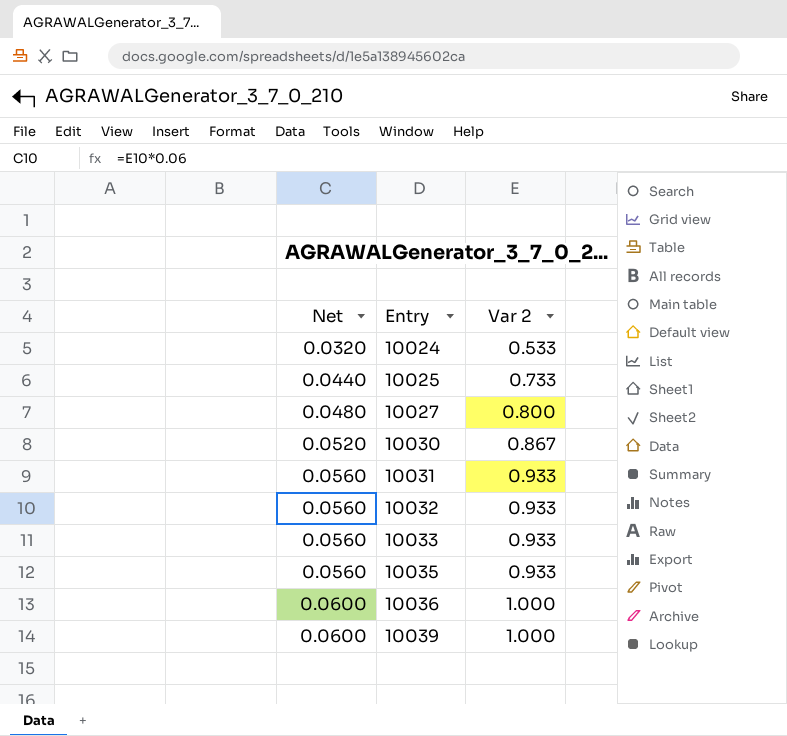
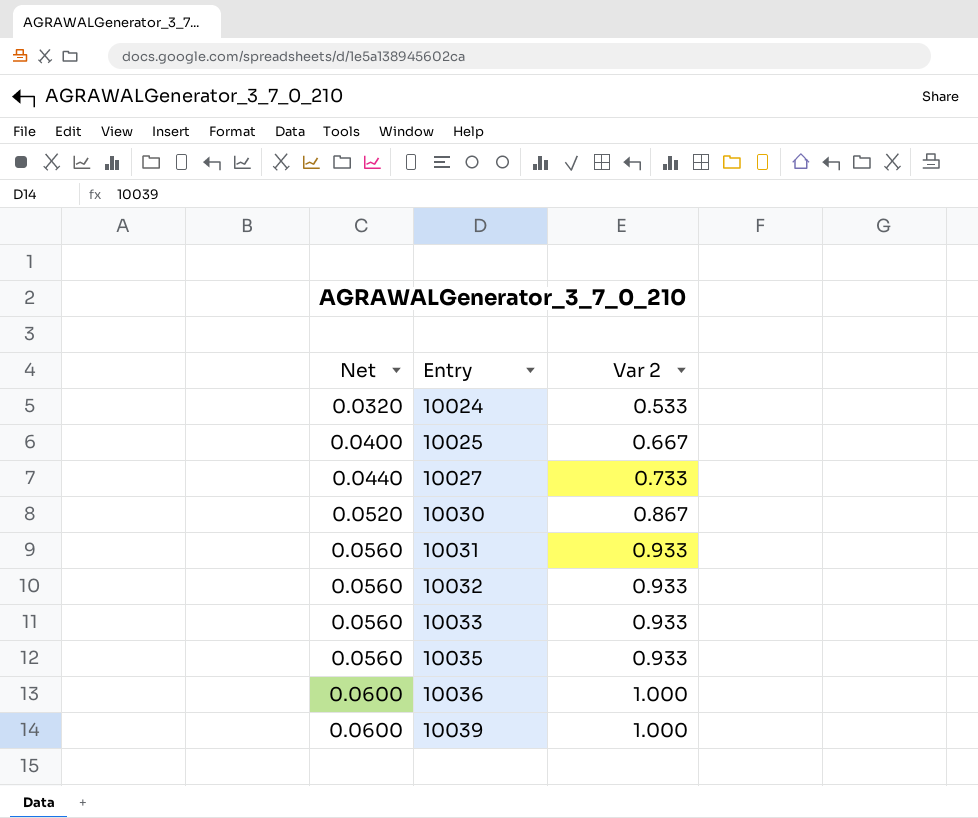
10025 | Net: 0.0440 -> 0.0400
10025 | Var 2: 0.733 -> 0.667
10027 | Net: 0.0480 -> 0.0440
10027 | Var 2: 0.800 -> 0.733

